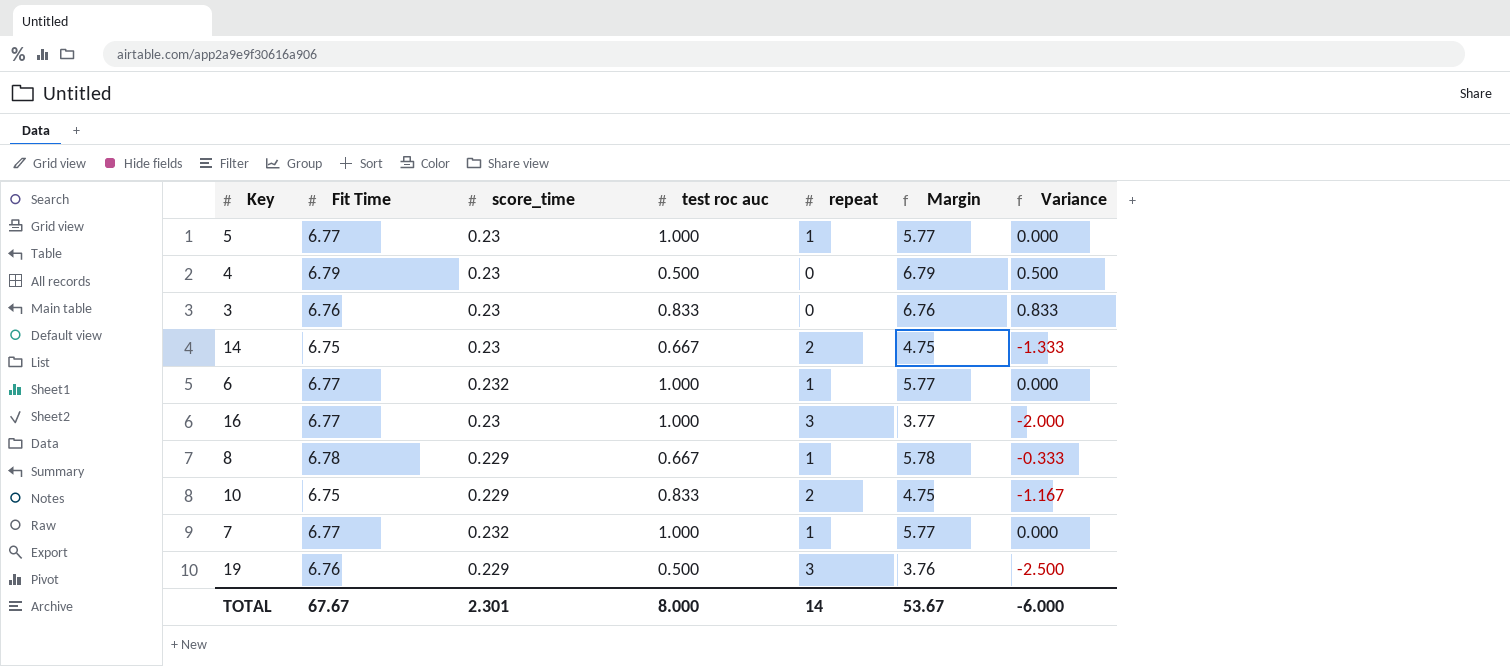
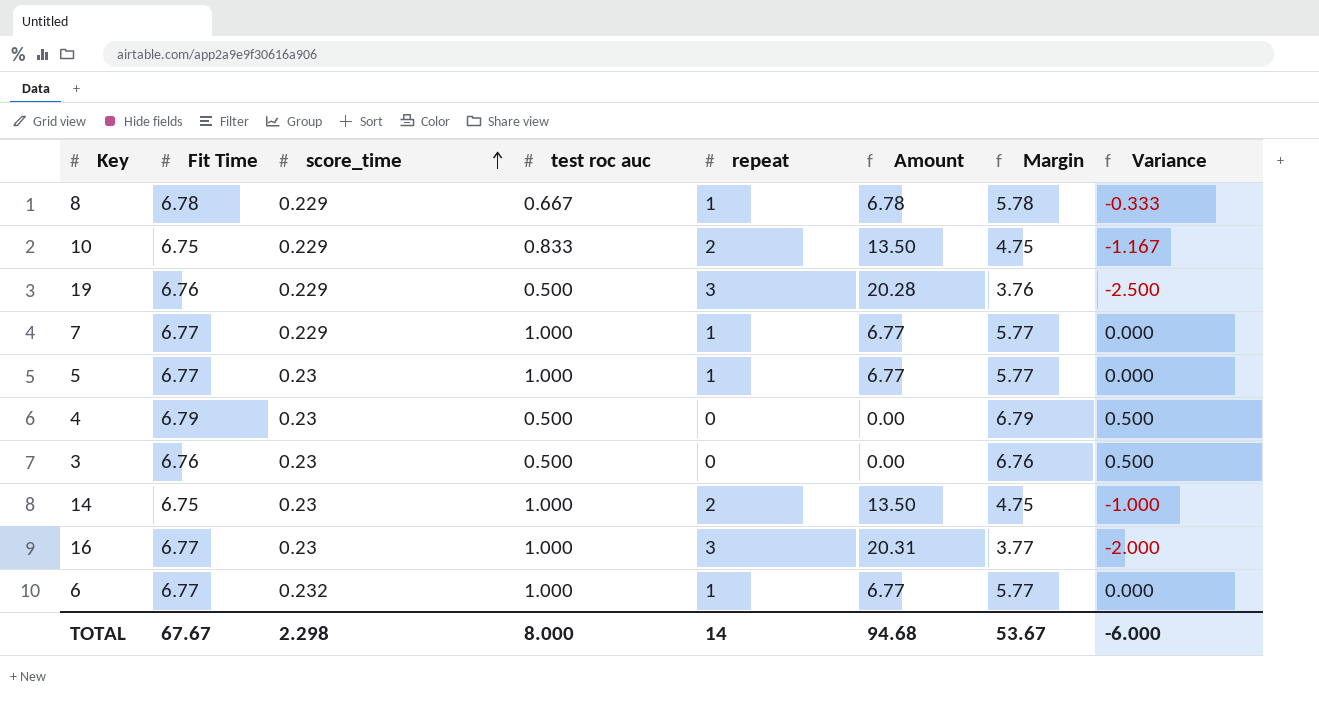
row order: none -> score_time ascending
column Amount | formula: none -> [Fit Time] * [repeat]
7 | score_time: 0.232 -> 0.229
3 | test roc auc: 0.833 -> 0.500
3 | Variance: 0.833 -> 0.500
14 | test roc auc: 0.667 -> 1.000
14 | Variance: -1.333 -> -1.000
TOTAL | score_time: 2.301 -> 2.298

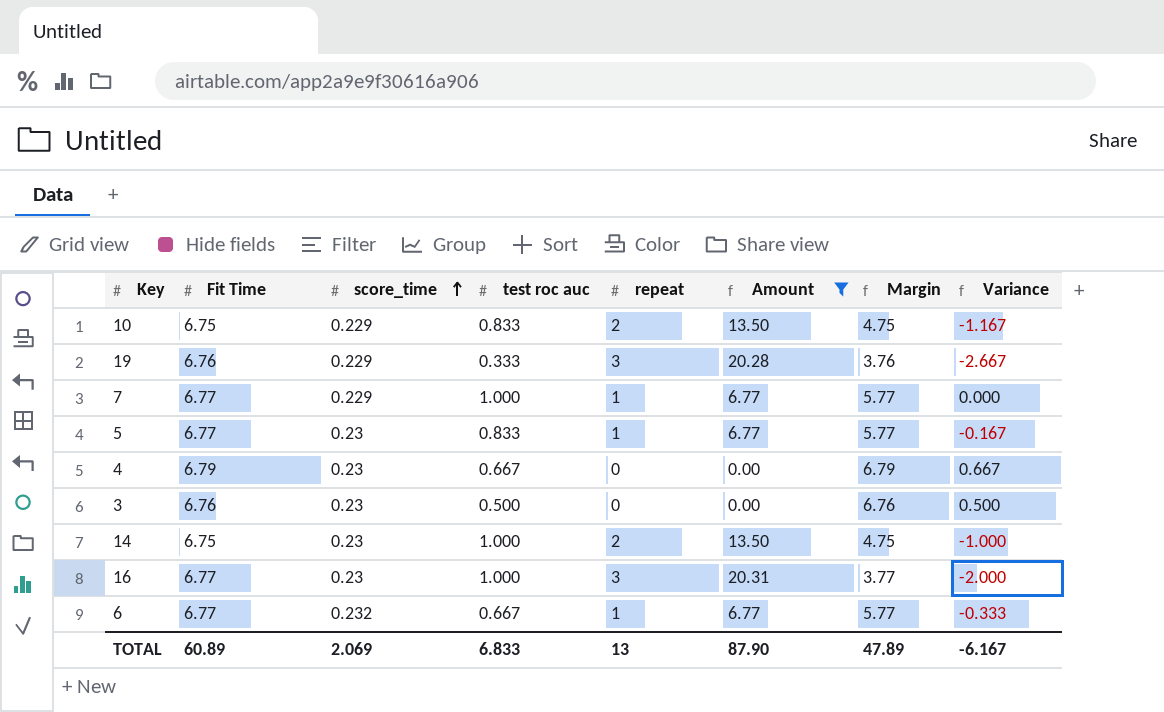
filter: none -> Amount != 6.78
19 | test roc auc: 0.500 -> 0.333
19 | Variance: -2.500 -> -2.667
5 | test roc auc: 1.000 -> 0.833
5 | Variance: 0.000 -> -0.167
4 | test roc auc: 0.500 -> 0.667
4 | Variance: 0.500 -> 0.667
6 | test roc auc: 1.000 -> 0.667
6 | Variance: 0.000 -> -0.333
TOTAL | Fit Time: 67.67 -> 60.89
TOTAL | score_time: 2.298 -> 2.069
TOTAL | test roc auc: 8.000 -> 6.833
TOTAL | repeat: 14 -> 13
TOTAL | Amount: 94.68 -> 87.90
TOTAL | Margin: 53.67 -> 47.89
TOTAL | Variance: -6.000 -> -6.167

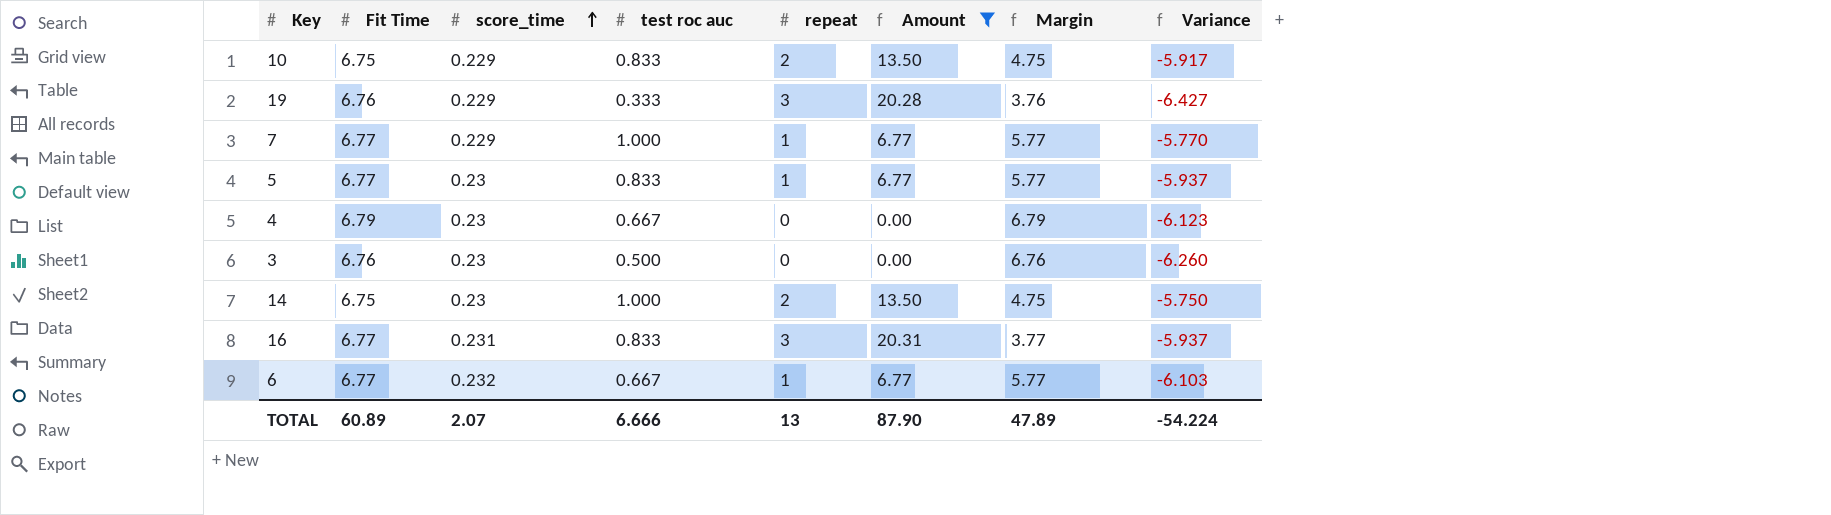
column Variance | formula: [test roc auc] - [repeat] -> [test roc auc] - [Fit Time]
16 | score_time: 0.23 -> 0.231
16 | test roc auc: 1.000 -> 0.833
TOTAL | score_time: 2.069 -> 2.07
TOTAL | test roc auc: 6.833 -> 6.666
TOTAL | Variance: -6.167 -> -54.224

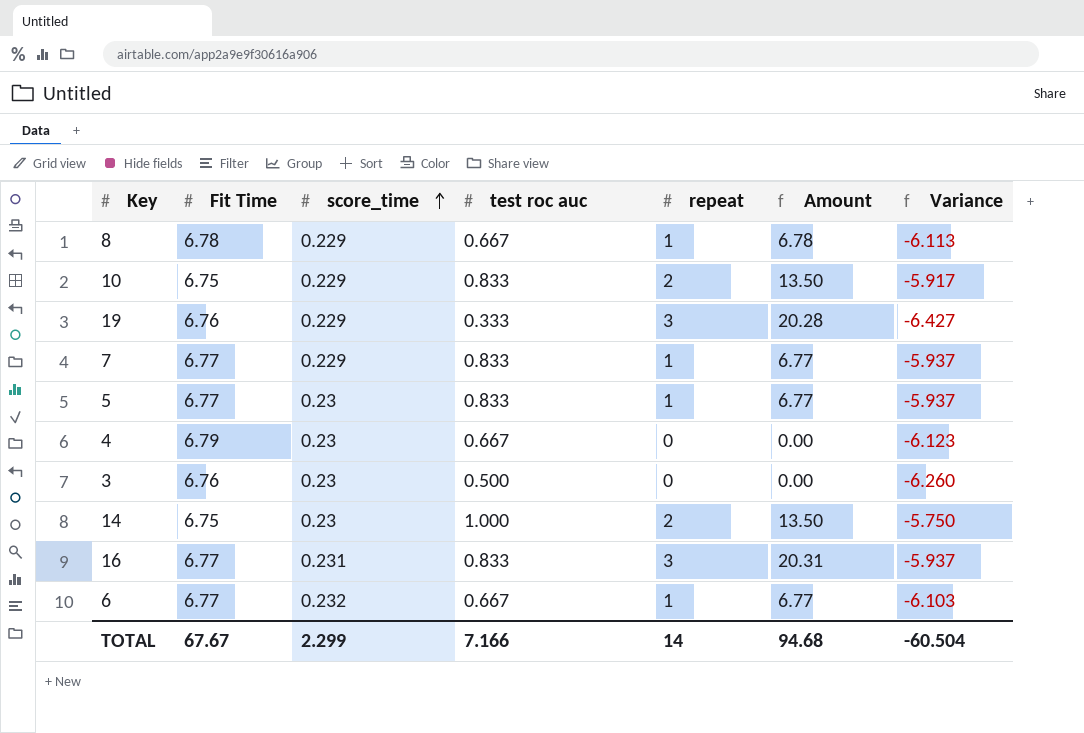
filter: Amount != 6.78 -> none
column Margin | formula: [Fit Time] - [repeat] -> none
7 | test roc auc: 1.000 -> 0.833
7 | Variance: -5.770 -> -5.937
TOTAL | Fit Time: 60.89 -> 67.67
TOTAL | score_time: 2.07 -> 2.299
TOTAL | test roc auc: 6.666 -> 7.166
TOTAL | repeat: 13 -> 14
TOTAL | Amount: 87.90 -> 94.68
TOTAL | Variance: -54.224 -> -60.504

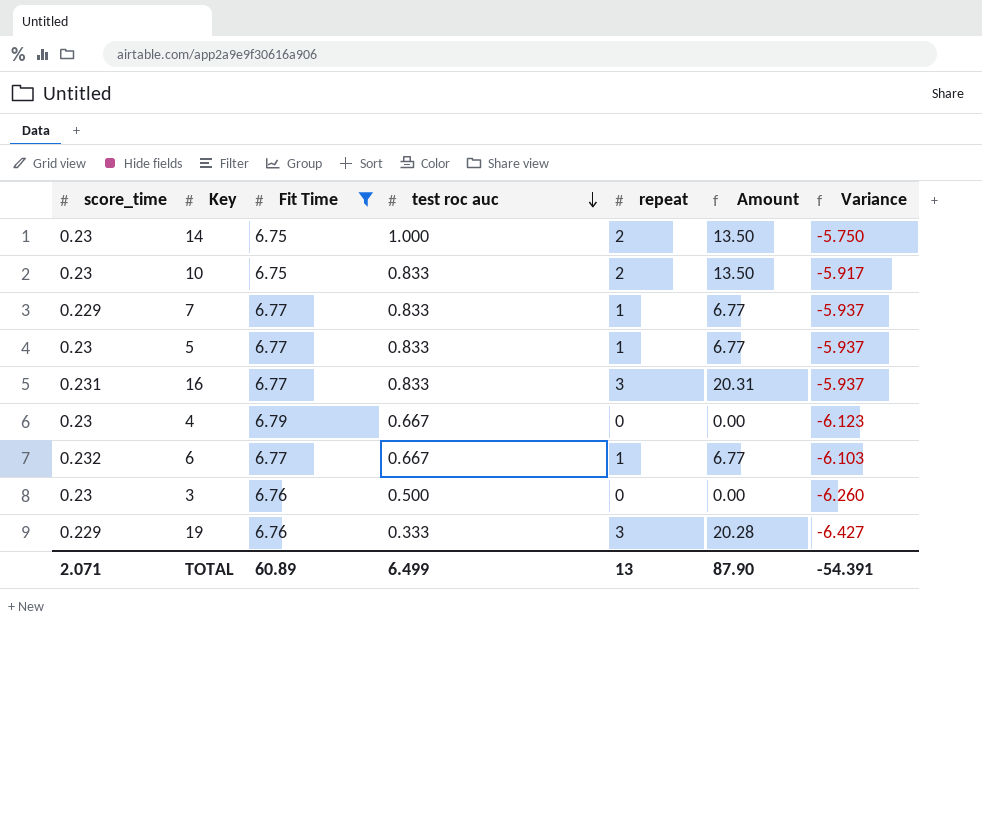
filter: none -> Fit Time != 6.78
row order: score_time ascending -> test roc auc descending
column score_time | position: 3 -> 1
10 | score_time: 0.229 -> 0.23
TOTAL | score_time: 2.299 -> 2.071
TOTAL | Fit Time: 67.67 -> 60.89
TOTAL | test roc auc: 7.166 -> 6.499
TOTAL | repeat: 14 -> 13
TOTAL | Amount: 94.68 -> 87.90
TOTAL | Variance: -60.504 -> -54.391

